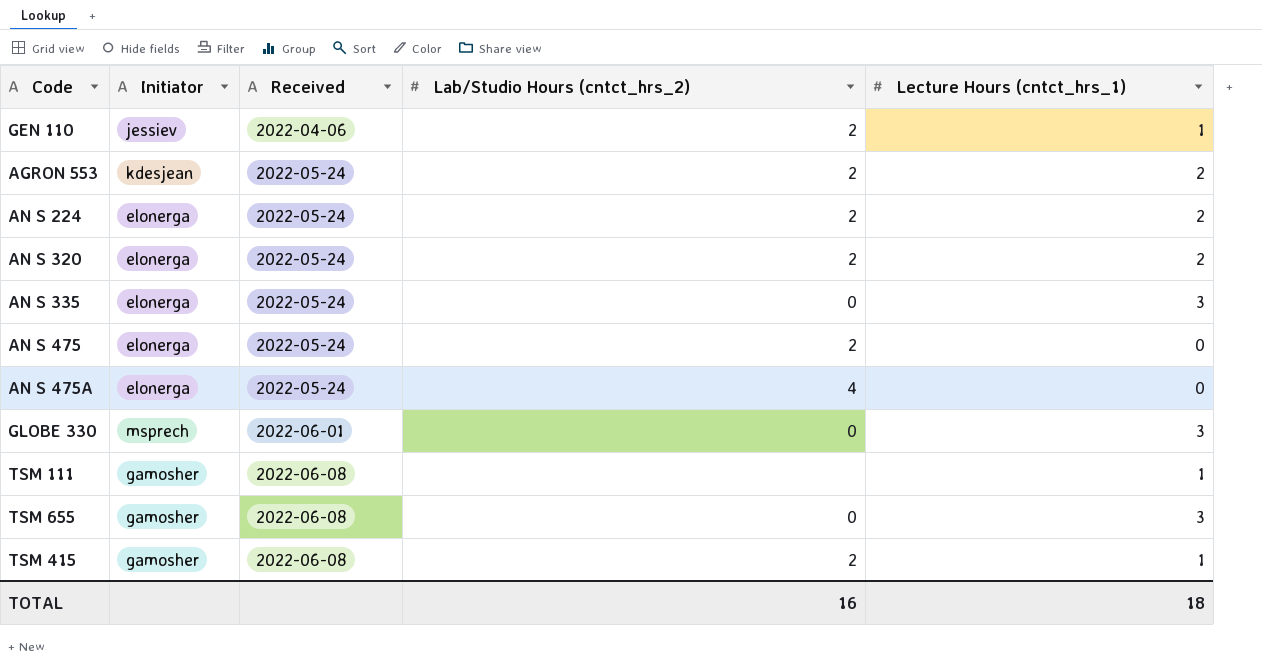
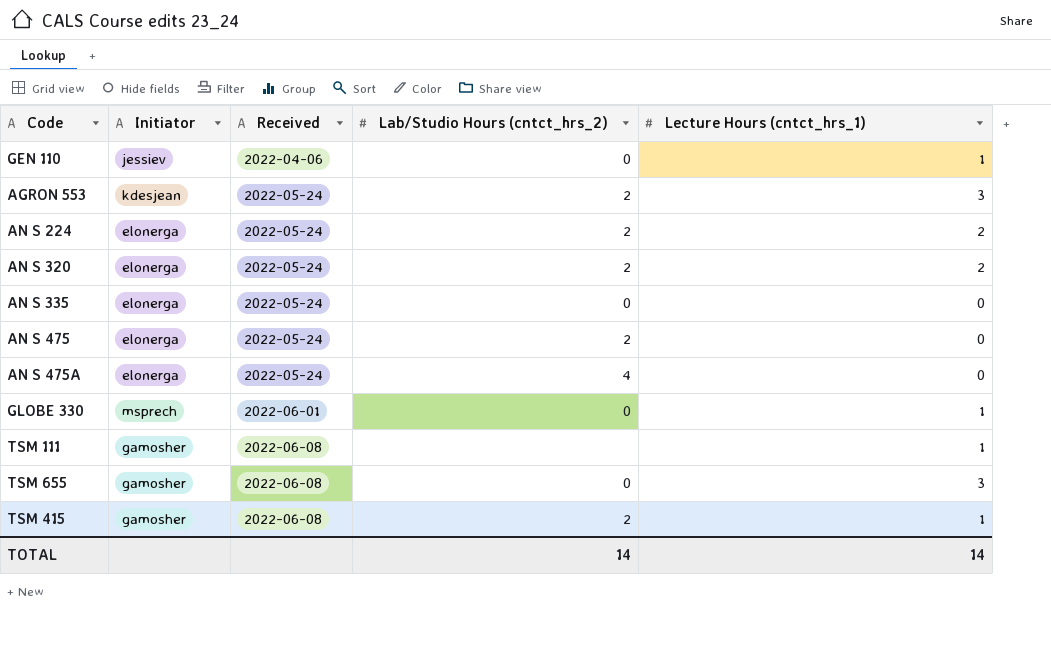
GEN 110 | Lab/Studio Hours (cntct_hrs_2): 2 -> 0
AGRON 553 | Lecture Hours (cntct_hrs_1): 2 -> 3
AN S 335 | Lecture Hours (cntct_hrs_1): 3 -> 0
GLOBE 330 | Lecture Hours (cntct_hrs_1): 3 -> 1
TOTAL | Lab/Studio Hours (cntct_hrs_2): 16 -> 14
TOTAL | Lecture Hours (cntct_hrs_1): 18 -> 14

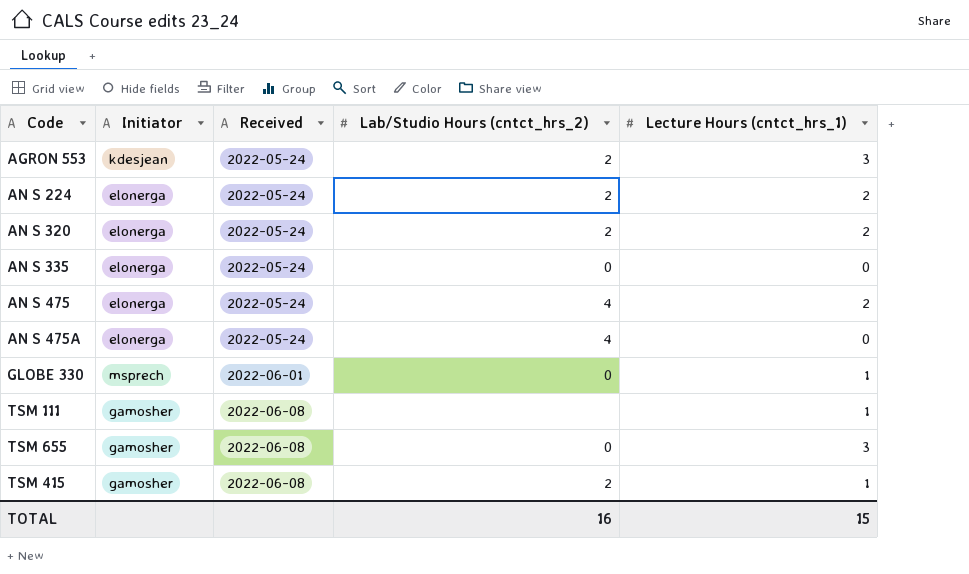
row GEN 110: jessiev | 2022-04-06 | 0 | 1 -> none
AN S 475 | Lab/Studio Hours (cntct_hrs_2): 2 -> 4
AN S 475 | Lecture Hours (cntct_hrs_1): 0 -> 2
TOTAL | Lab/Studio Hours (cntct_hrs_2): 14 -> 16
TOTAL | Lecture Hours (cntct_hrs_1): 14 -> 15

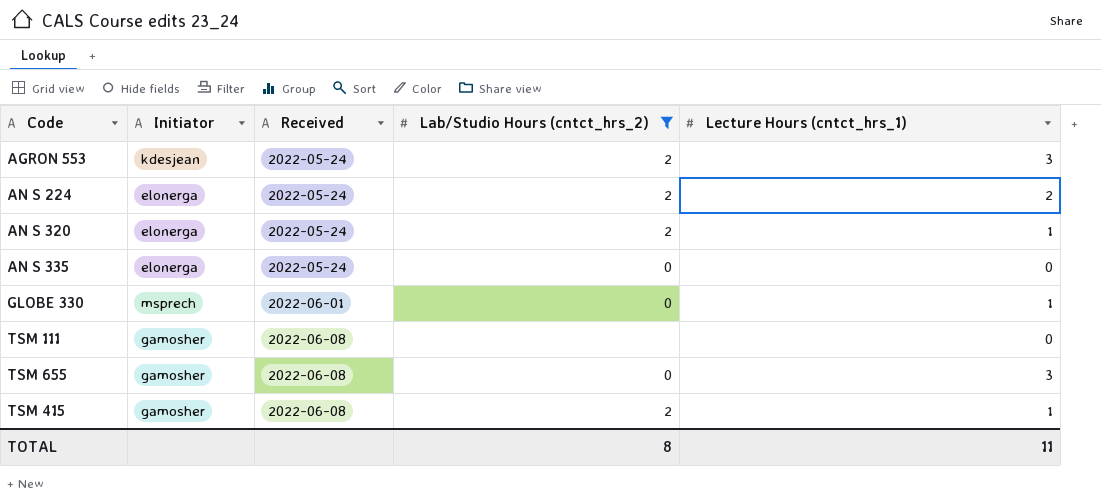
filter: none -> Lab/Studio Hours (cntct_hrs_2) != 4
AN S 320 | Lecture Hours (cntct_hrs_1): 2 -> 1
TSM 111 | Lecture Hours (cntct_hrs_1): 1 -> 0
TOTAL | Lab/Studio Hours (cntct_hrs_2): 16 -> 8
TOTAL | Lecture Hours (cntct_hrs_1): 15 -> 11

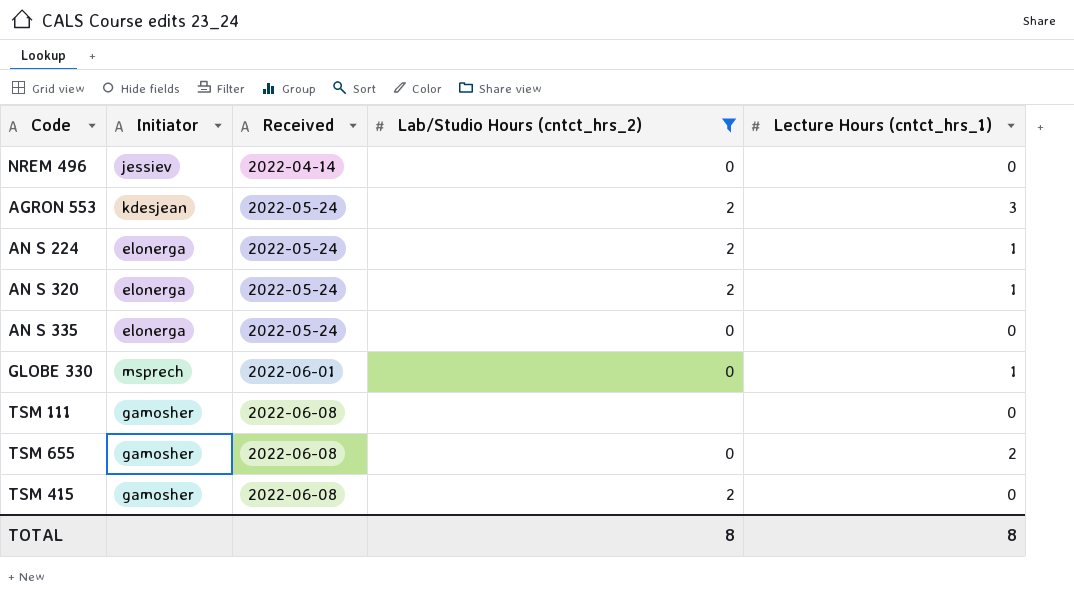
row NREM 496: none -> jessiev | 2022-04-14 | 0 | 0
AN S 224 | Lecture Hours (cntct_hrs_1): 2 -> 1
TSM 655 | Lecture Hours (cntct_hrs_1): 3 -> 2
TSM 415 | Lecture Hours (cntct_hrs_1): 1 -> 0
TOTAL | Lecture Hours (cntct_hrs_1): 11 -> 8

